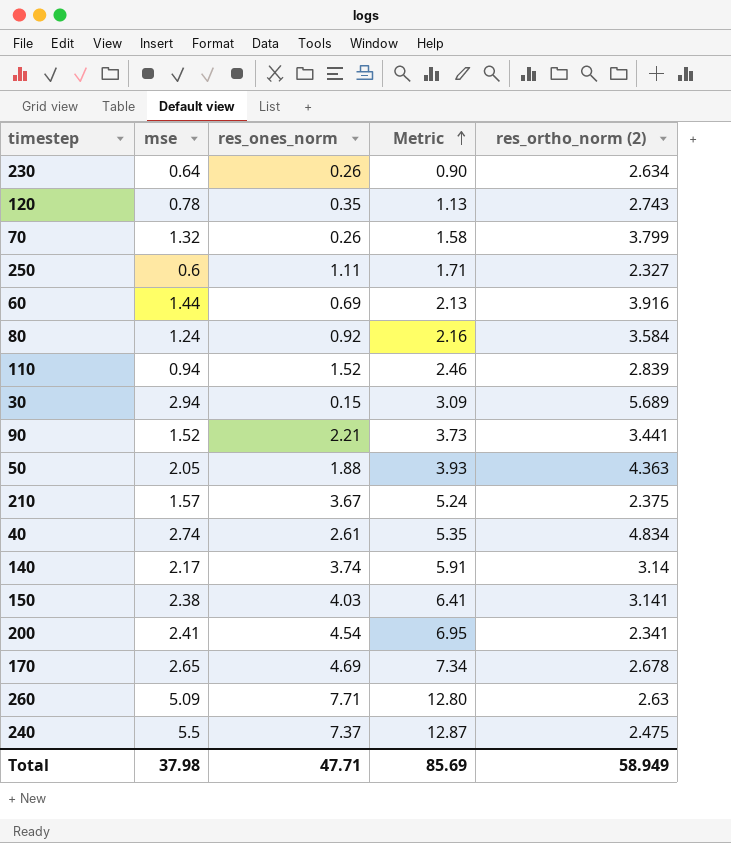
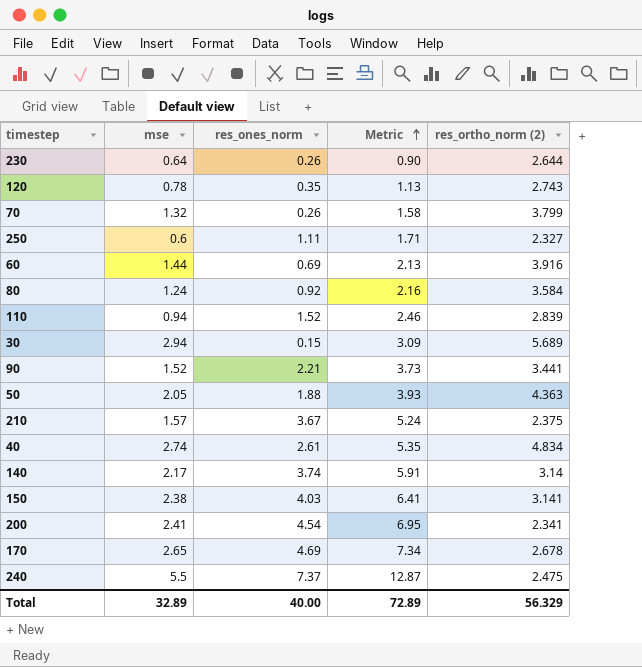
row 260: 5.09 | 7.71 | 12.80 | 2.63 -> none
230 | res_ortho_norm (2): 2.634 -> 2.644
Total | mse: 37.98 -> 32.89
Total | res_ones_norm: 47.71 -> 40.00
Total | Metric: 85.69 -> 72.89
Total | res_ortho_norm (2): 58.949 -> 56.329

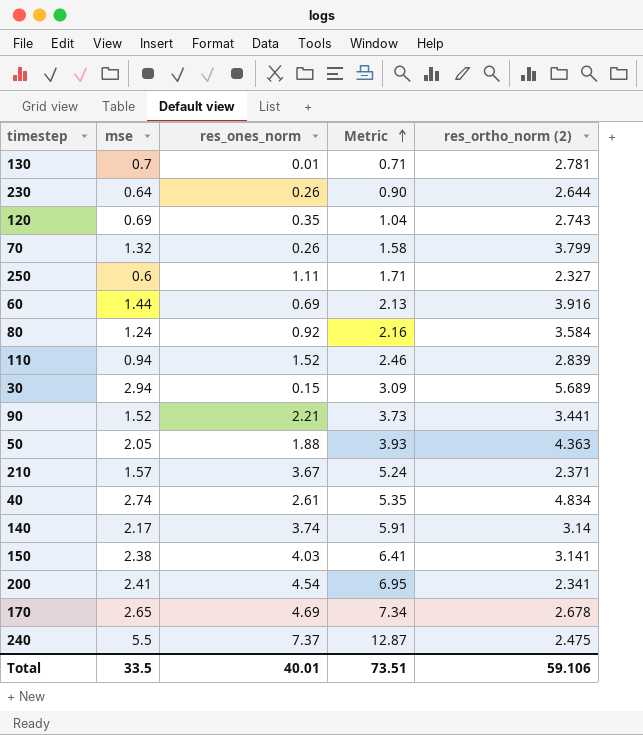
row 130: none -> 0.7 | 0.01 | 0.71 | 2.781
120 | mse: 0.78 -> 0.69
120 | Metric: 1.13 -> 1.04
210 | res_ortho_norm (2): 2.375 -> 2.371
Total | mse: 32.89 -> 33.5
Total | res_ones_norm: 40.00 -> 40.01
Total | Metric: 72.89 -> 73.51
Total | res_ortho_norm (2): 56.329 -> 59.106

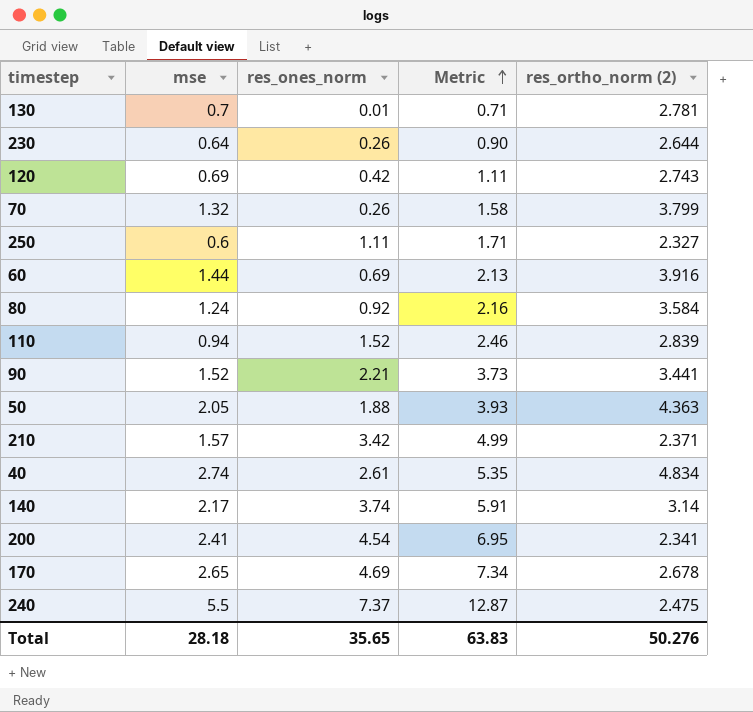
row 30: 2.94 | 0.15 | 3.09 | 5.689 -> none
row 150: 2.38 | 4.03 | 6.41 | 3.141 -> none
120 | res_ones_norm: 0.35 -> 0.42
120 | Metric: 1.04 -> 1.11
210 | res_ones_norm: 3.67 -> 3.42
210 | Metric: 5.24 -> 4.99
Total | mse: 33.5 -> 28.18
Total | res_ones_norm: 40.01 -> 35.65
Total | Metric: 73.51 -> 63.83
Total | res_ortho_norm (2): 59.106 -> 50.276

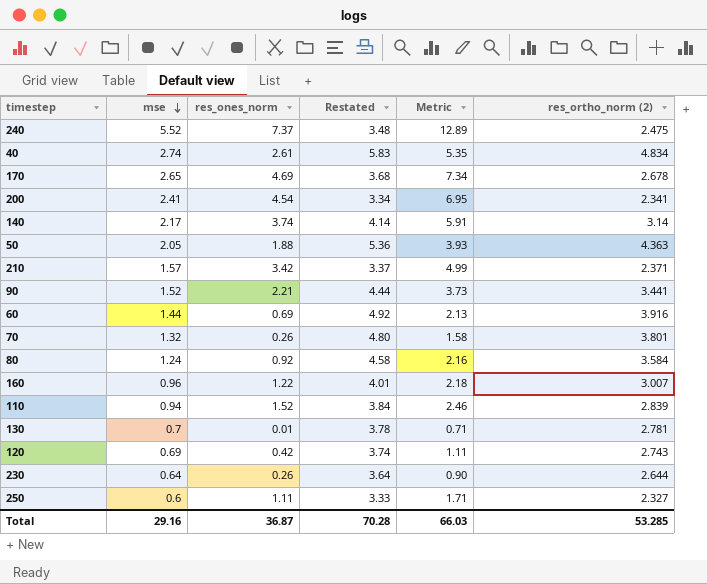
row order: Metric ascending -> mse descending
column Restated | formula: none -> [res_ortho_norm (2)] + 1
240 | mse: 5.5 -> 5.52
240 | Metric: 12.87 -> 12.89
70 | res_ortho_norm (2): 3.799 -> 3.801
row 160: none -> 0.96 | 1.22 | 4.01 | 2.18 | 3.007
Total | mse: 28.18 -> 29.16
Total | res_ones_norm: 35.65 -> 36.87
Total | Metric: 63.83 -> 66.03
Total | res_ortho_norm (2): 50.276 -> 53.285

